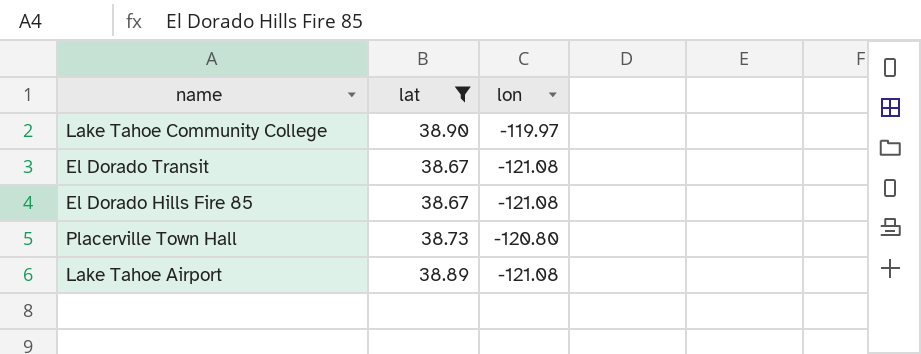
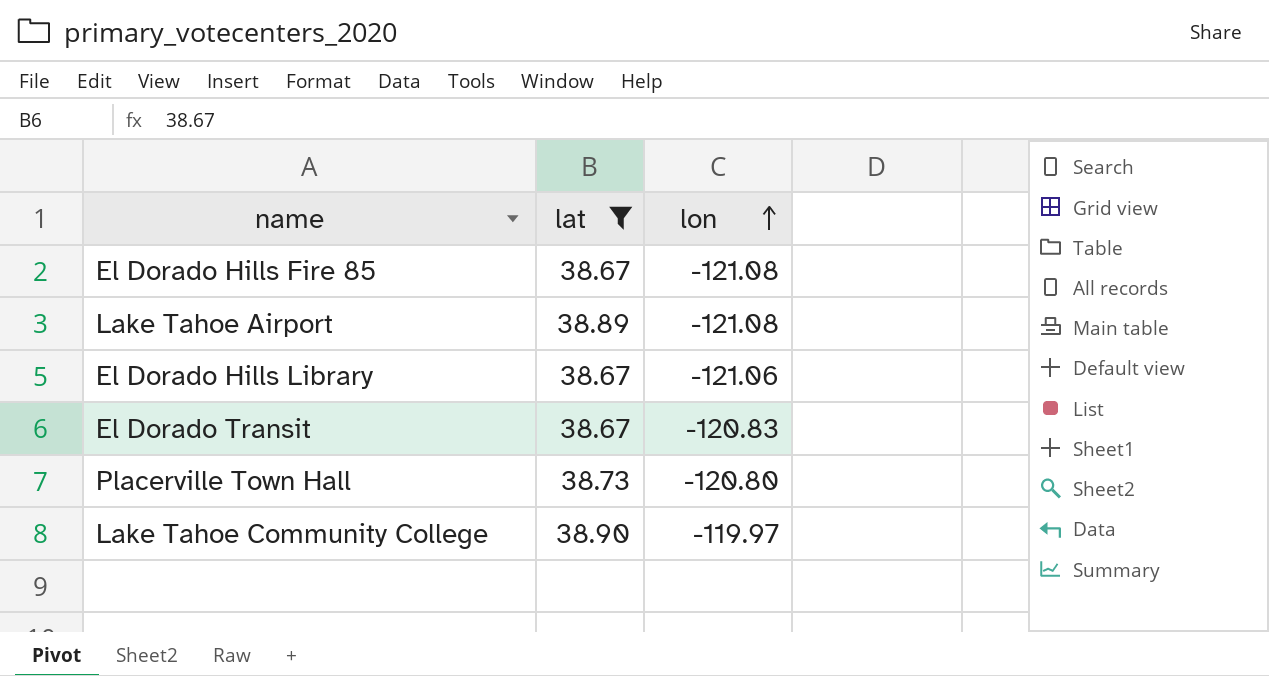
row order: none -> lon ascending
row El Dorado Hills Library: none -> 38.67 | -121.06
El Dorado Transit | lon: -121.08 -> -120.83

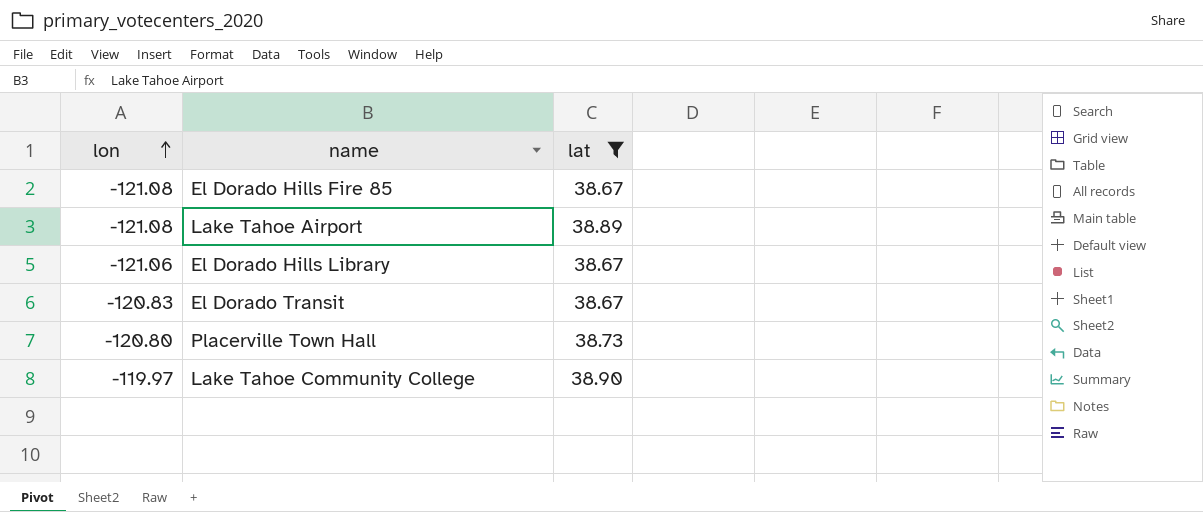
column lon | position: 3 -> 1

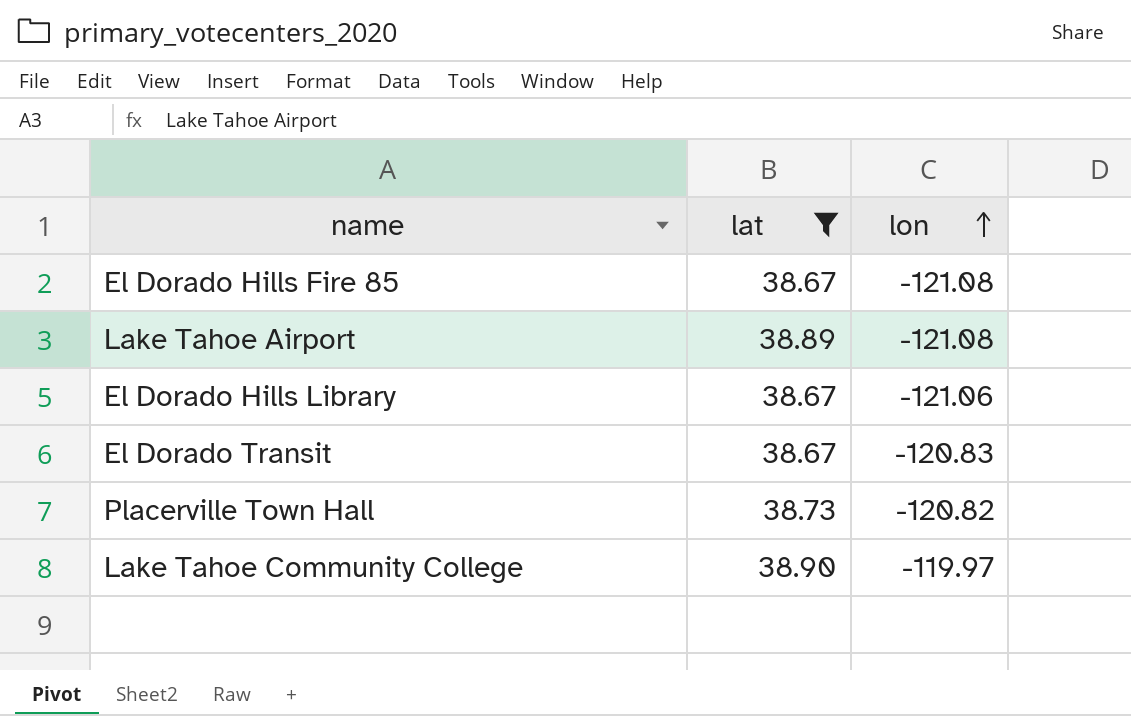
column lon | position: 1 -> 3
Placerville Town Hall | lon: -120.80 -> -120.82

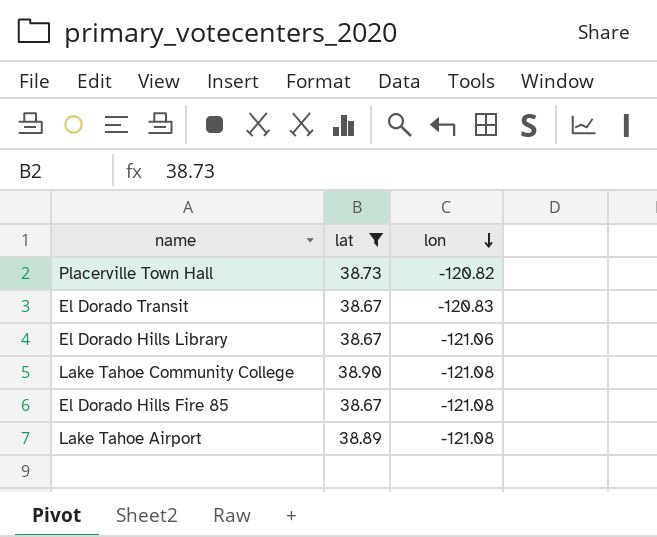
row order: lon ascending -> lon descending
Lake Tahoe Community College | lon: -119.97 -> -121.08

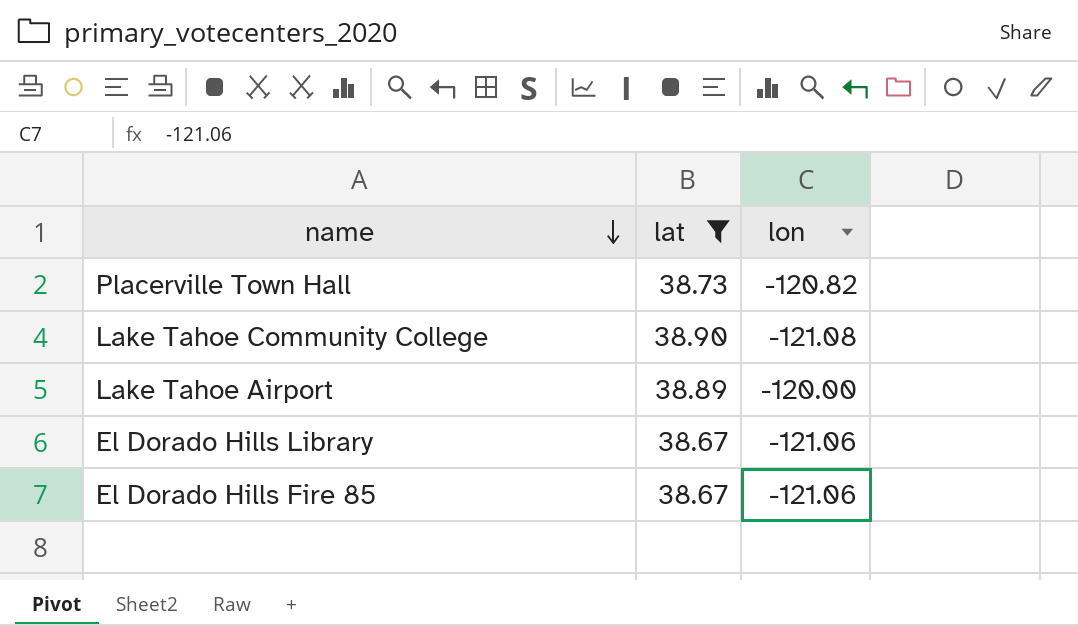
row order: lon descending -> name descending
row El Dorado Transit: 38.67 | -120.83 -> none
Lake Tahoe Airport | lon: -121.08 -> -120.00
El Dorado Hills Fire 85 | lon: -121.08 -> -121.06

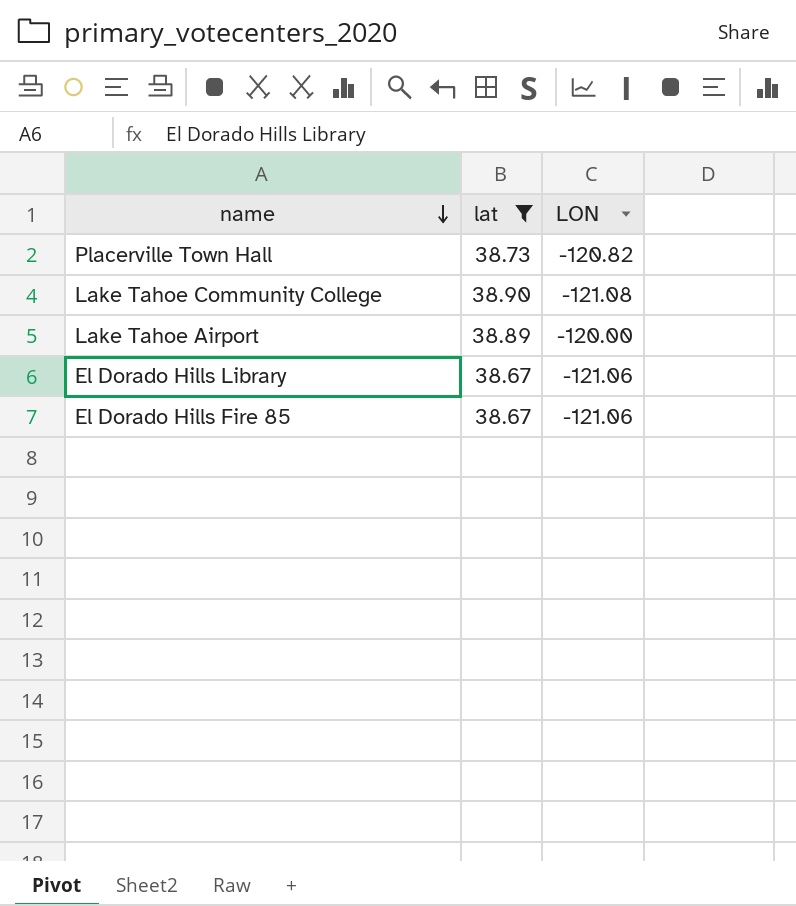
column name: lon -> LON

